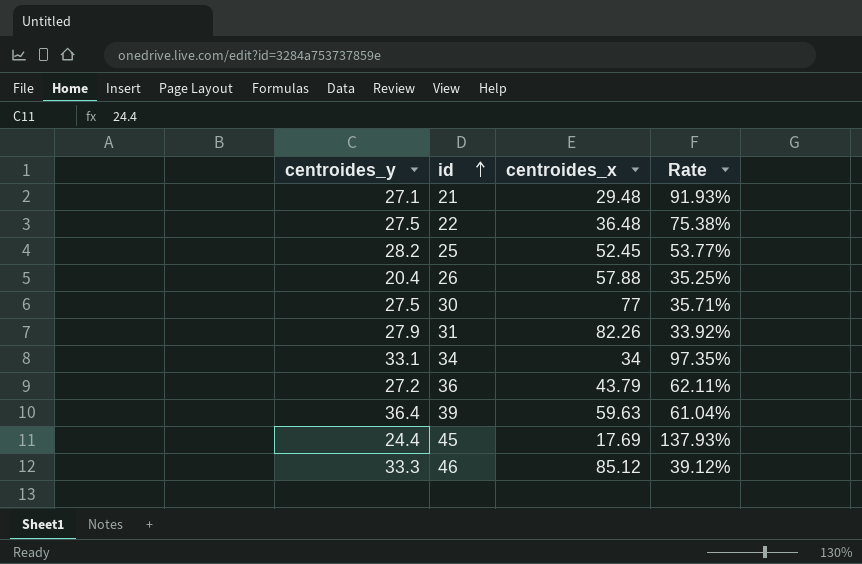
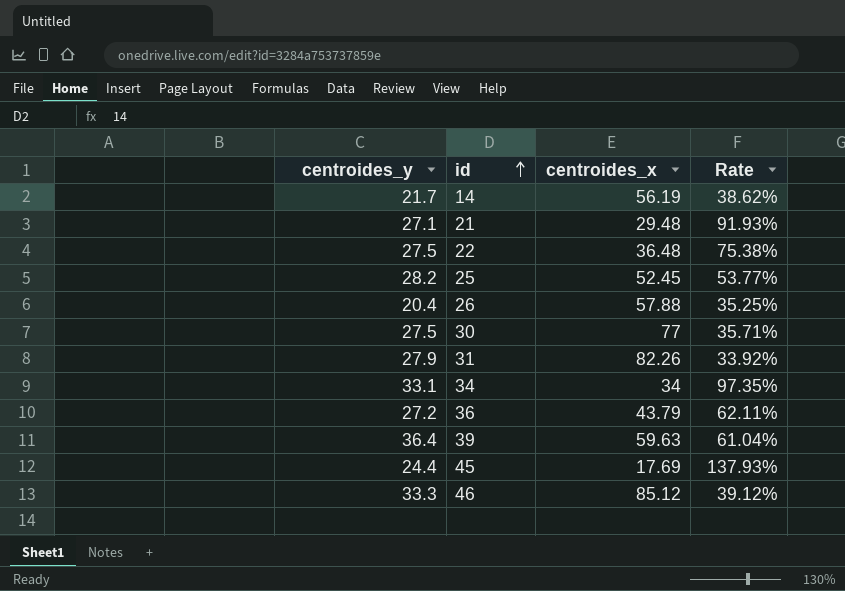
row 14: none -> 21.7 | 56.19 | 38.62%

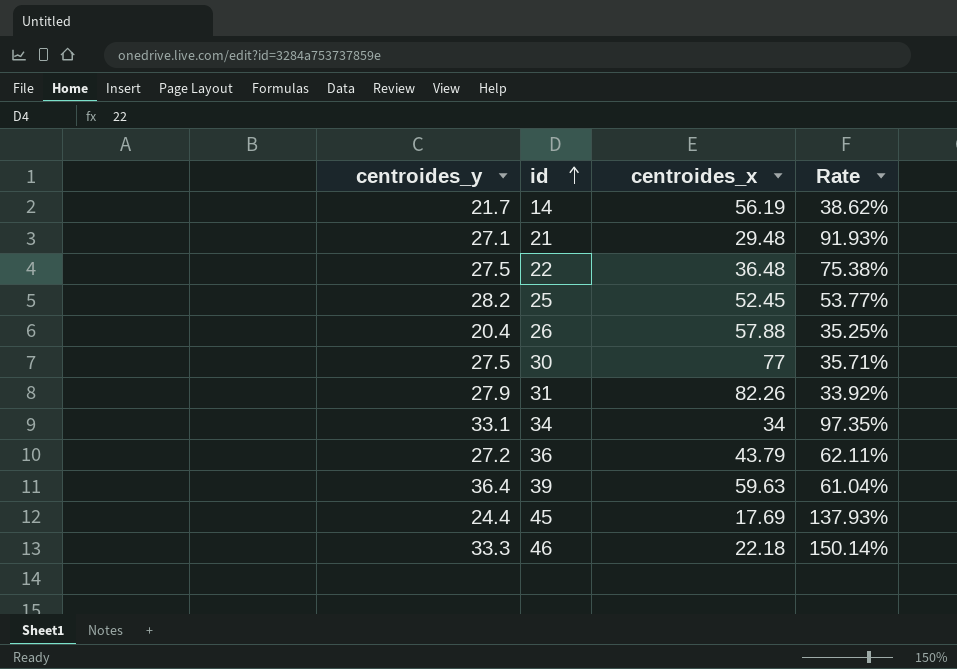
46 | centroides_x: 85.12 -> 22.18
46 | Rate: 39.12% -> 150.14%

